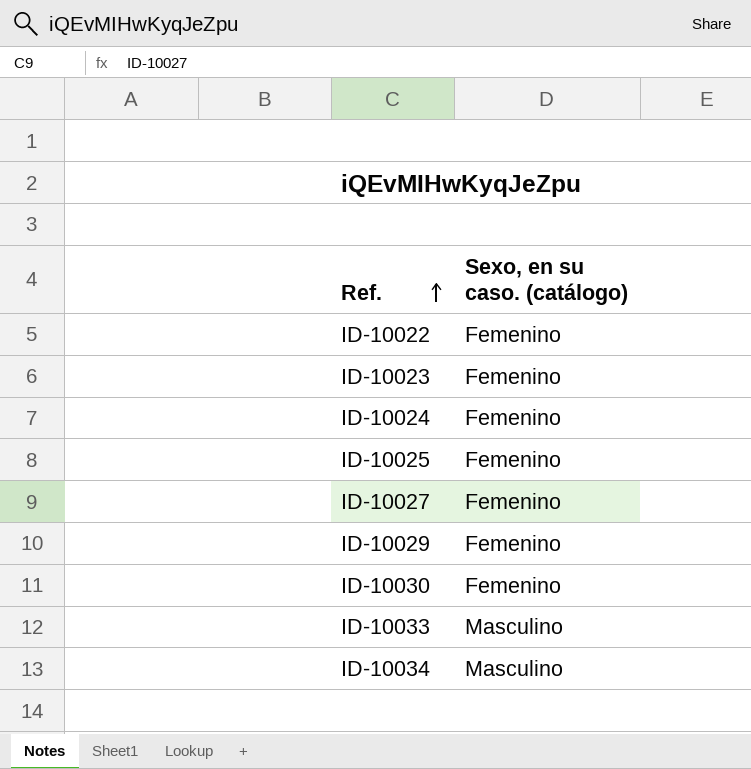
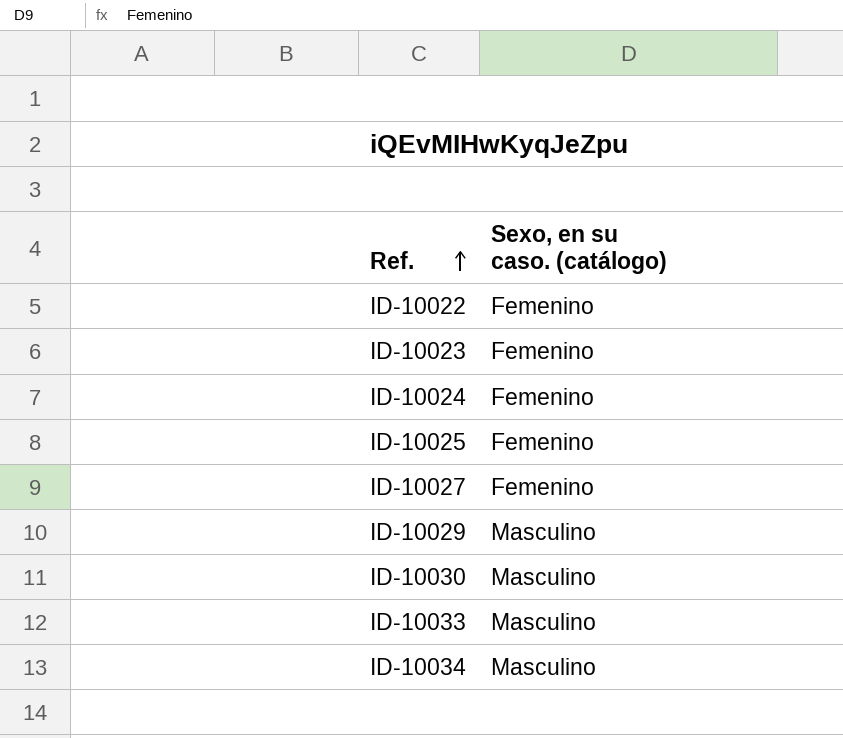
ID-10029 | Sexo, en su caso. (catálogo): Femenino -> Masculino
ID-10030 | Sexo, en su caso. (catálogo): Femenino -> Masculino

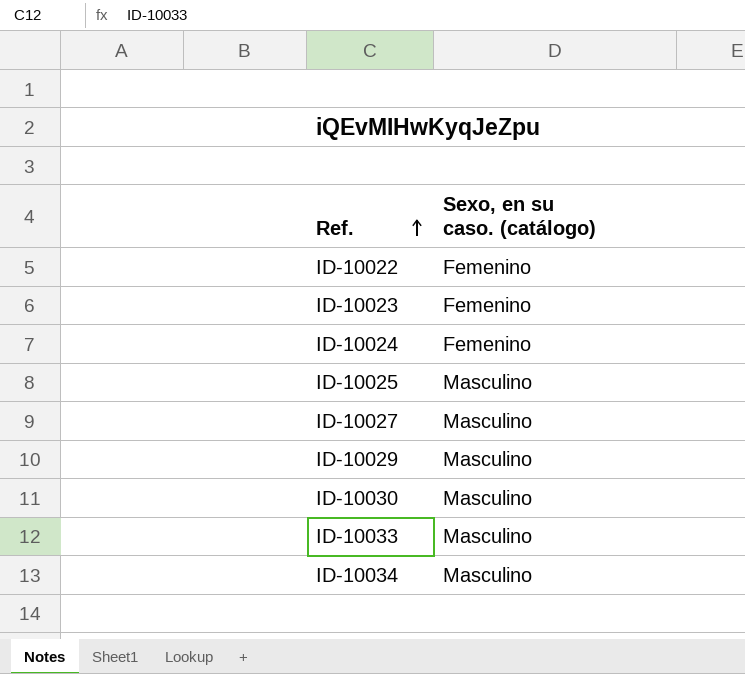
ID-10025 | Sexo, en su caso. (catálogo): Femenino -> Masculino
ID-10027 | Sexo, en su caso. (catálogo): Femenino -> Masculino

